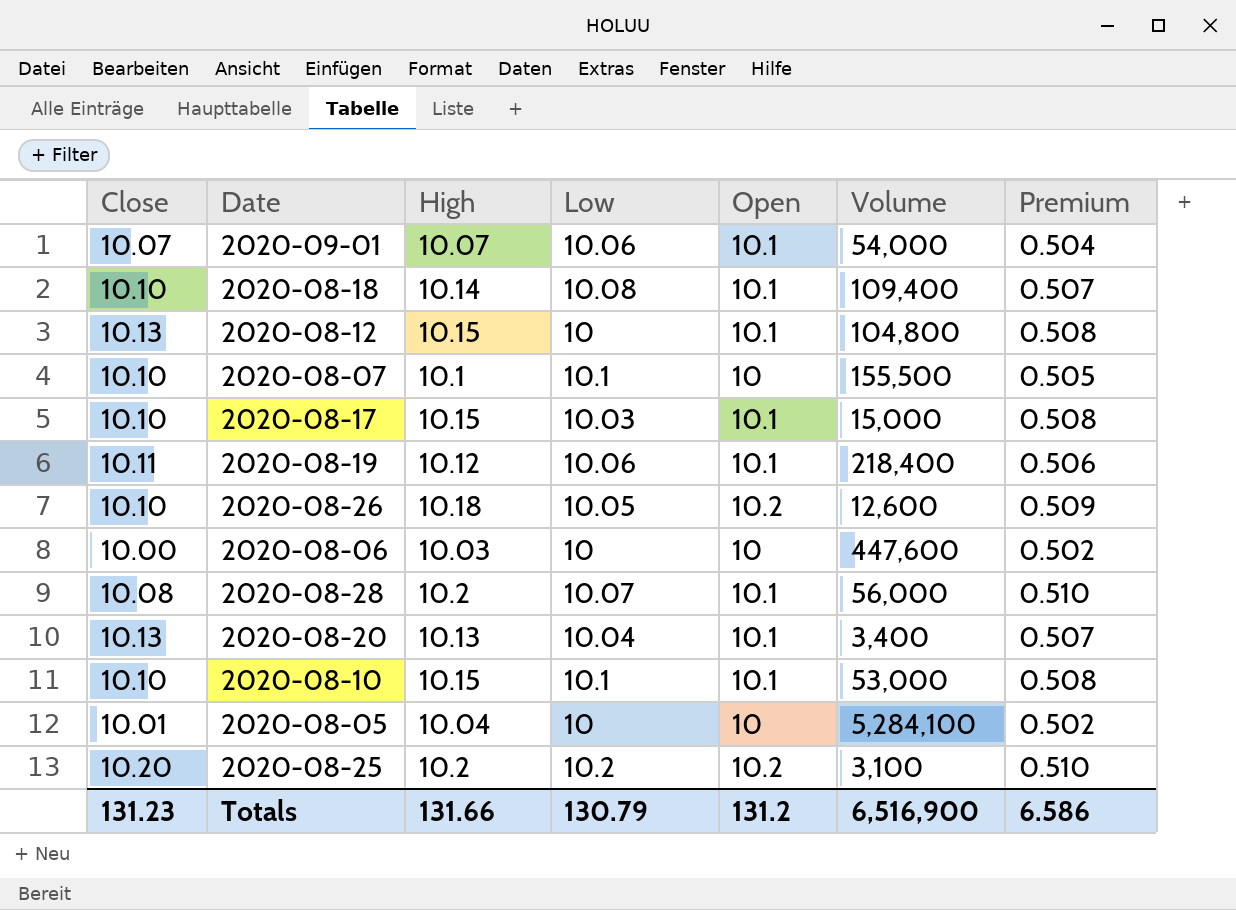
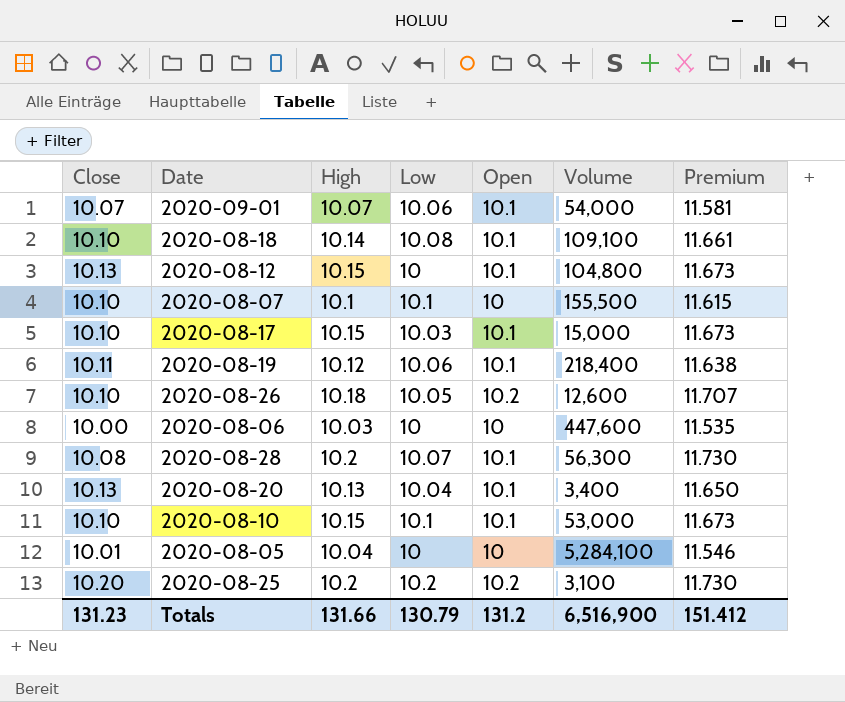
column Premium | formula: [High] * 0.05 -> [High] * 1.15
2020-08-18 | Volume: 109,400 -> 109,100
2020-08-28 | Volume: 56,000 -> 56,300
Totals | Premium: 6.586 -> 151.412

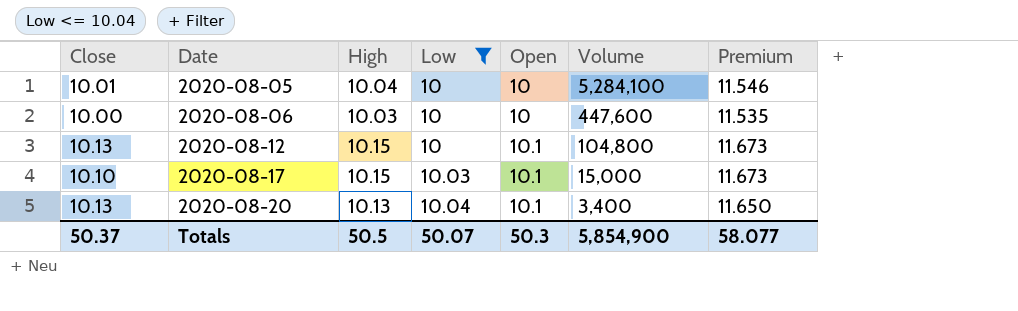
filter: none -> Low <= 10.04
row order: none -> Date ascending
Totals | Close: 131.23 -> 50.37
Totals | High: 131.66 -> 50.5
Totals | Low: 130.79 -> 50.07
Totals | Open: 131.2 -> 50.3
Totals | Volume: 6,516,900 -> 5,854,900
Totals | Premium: 151.412 -> 58.077

